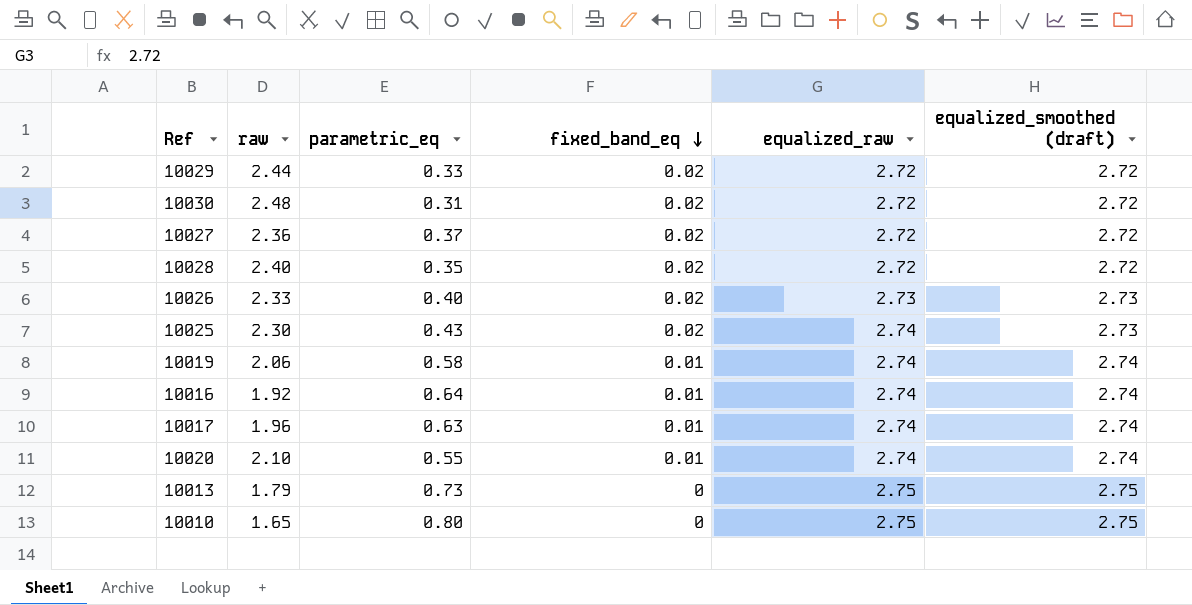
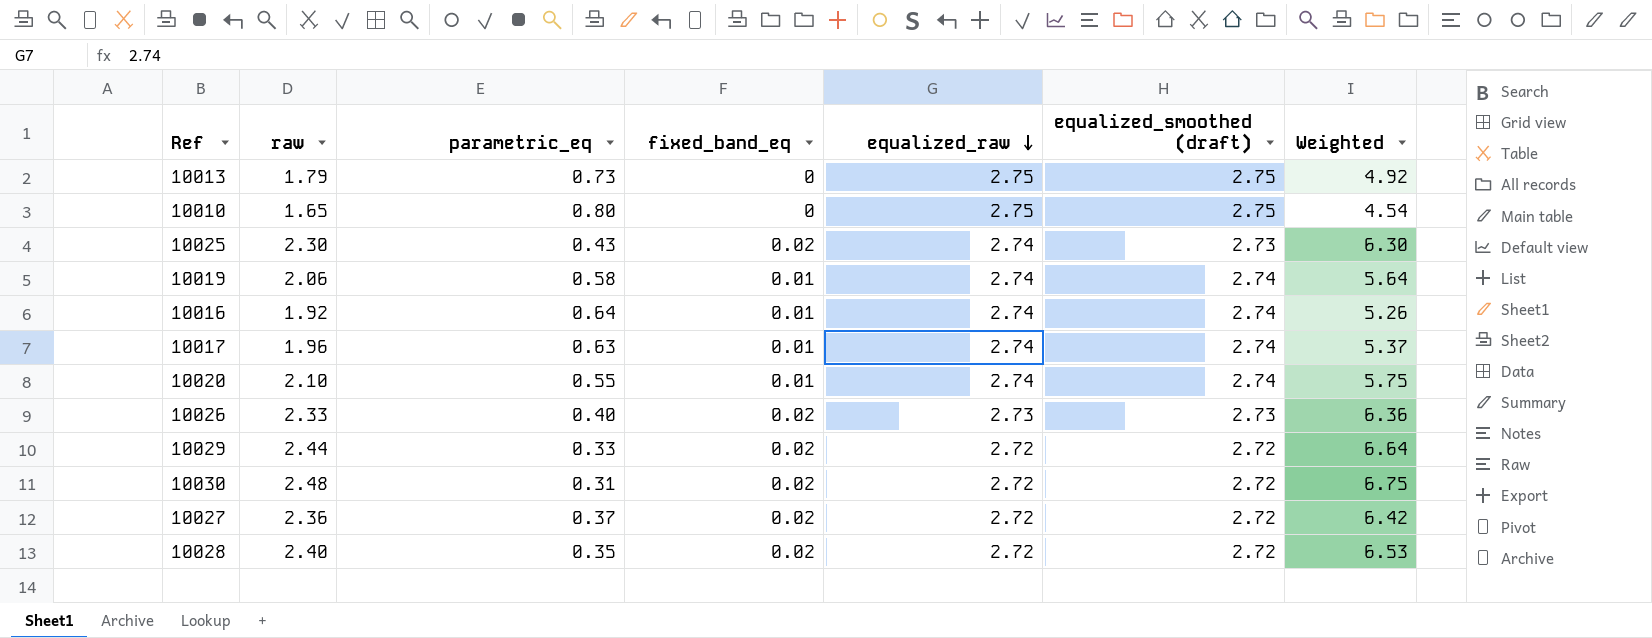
row order: fixed_band_eq descending -> equalized_raw descending
column Weighted | formula: none -> [raw] * [equalized_raw]

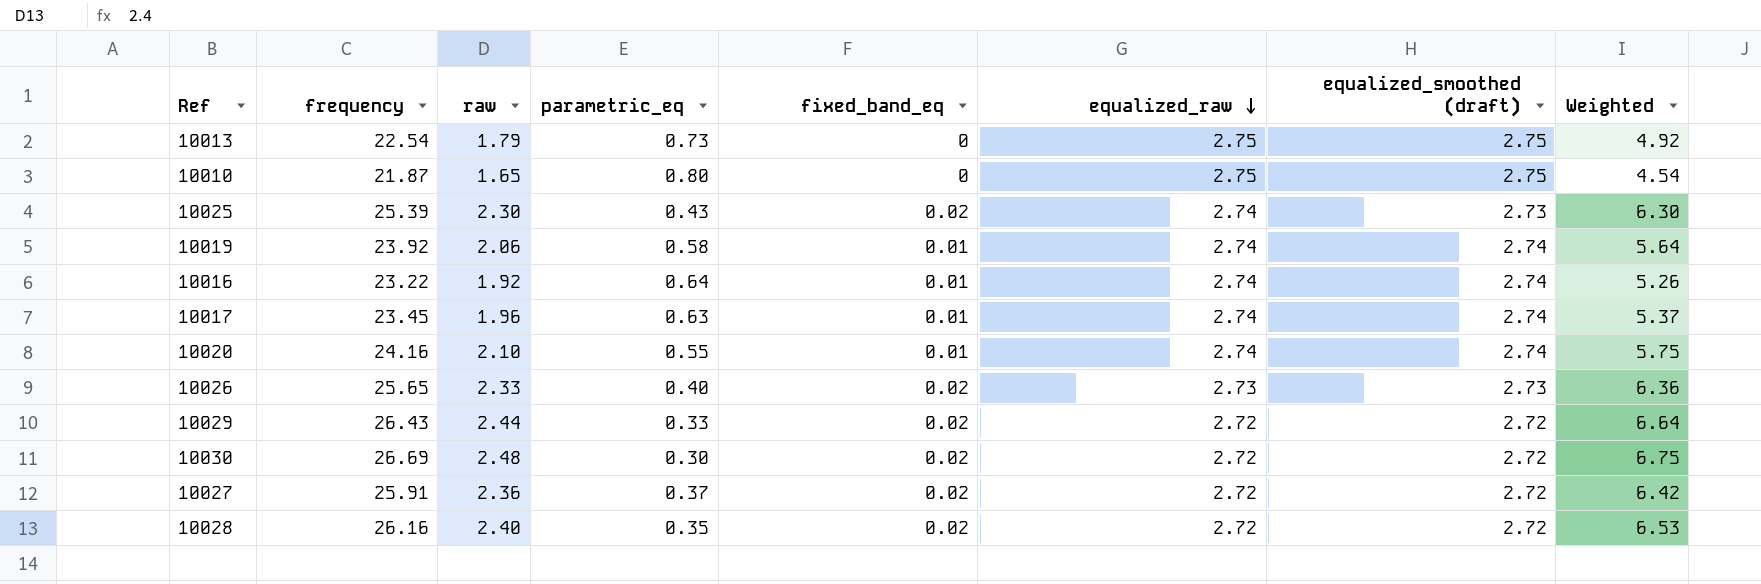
column frequency | position: none -> 2
10030 | parametric_eq: 0.31 -> 0.30

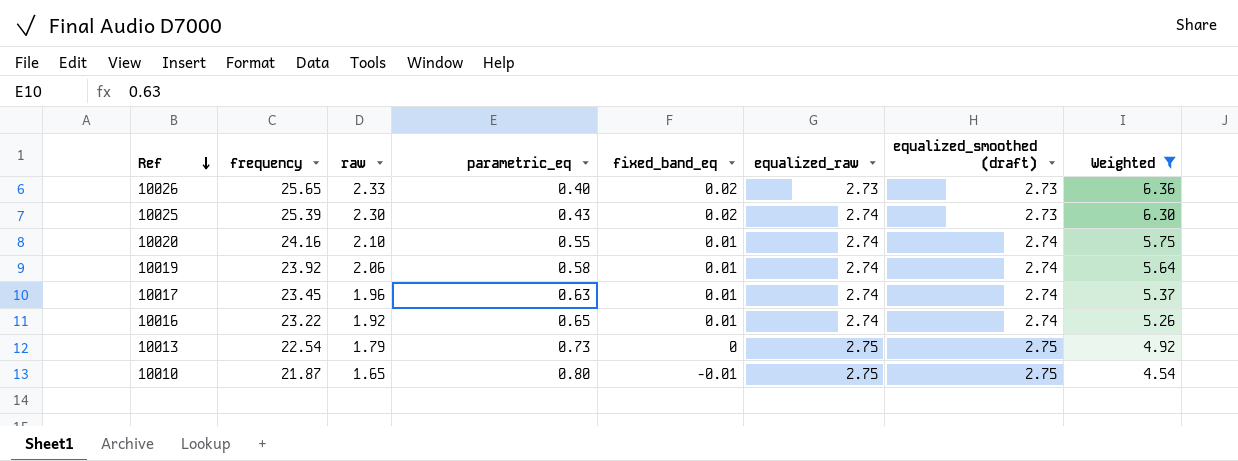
filter: none -> Weighted <= 6.36
row order: equalized_raw descending -> Ref descending
10016 | parametric_eq: 0.64 -> 0.65
10010 | fixed_band_eq: 0 -> -0.01

